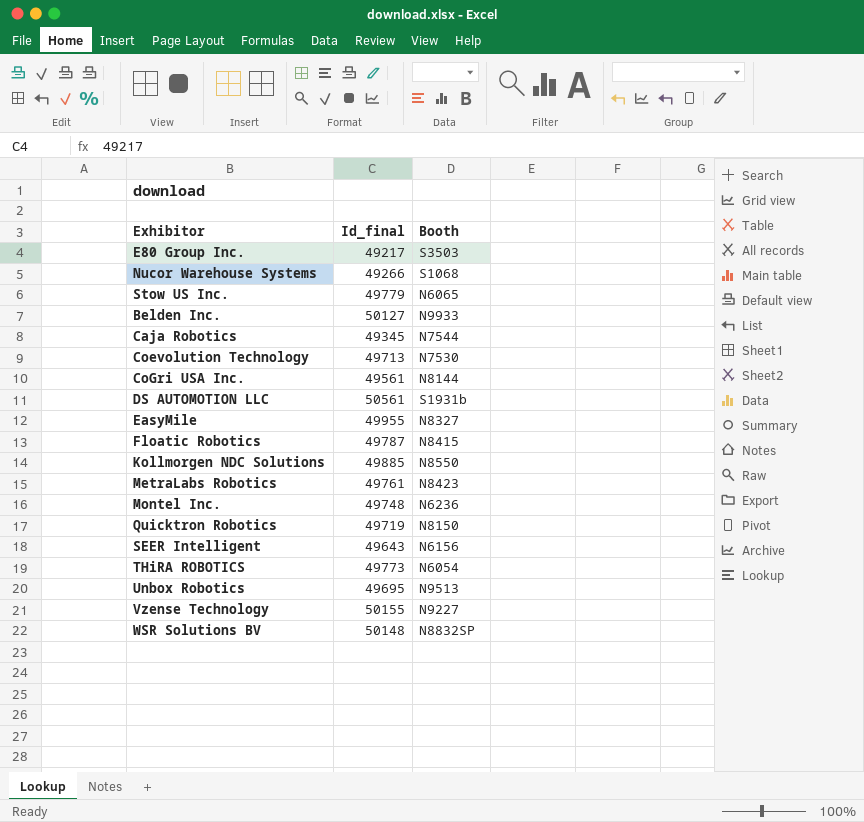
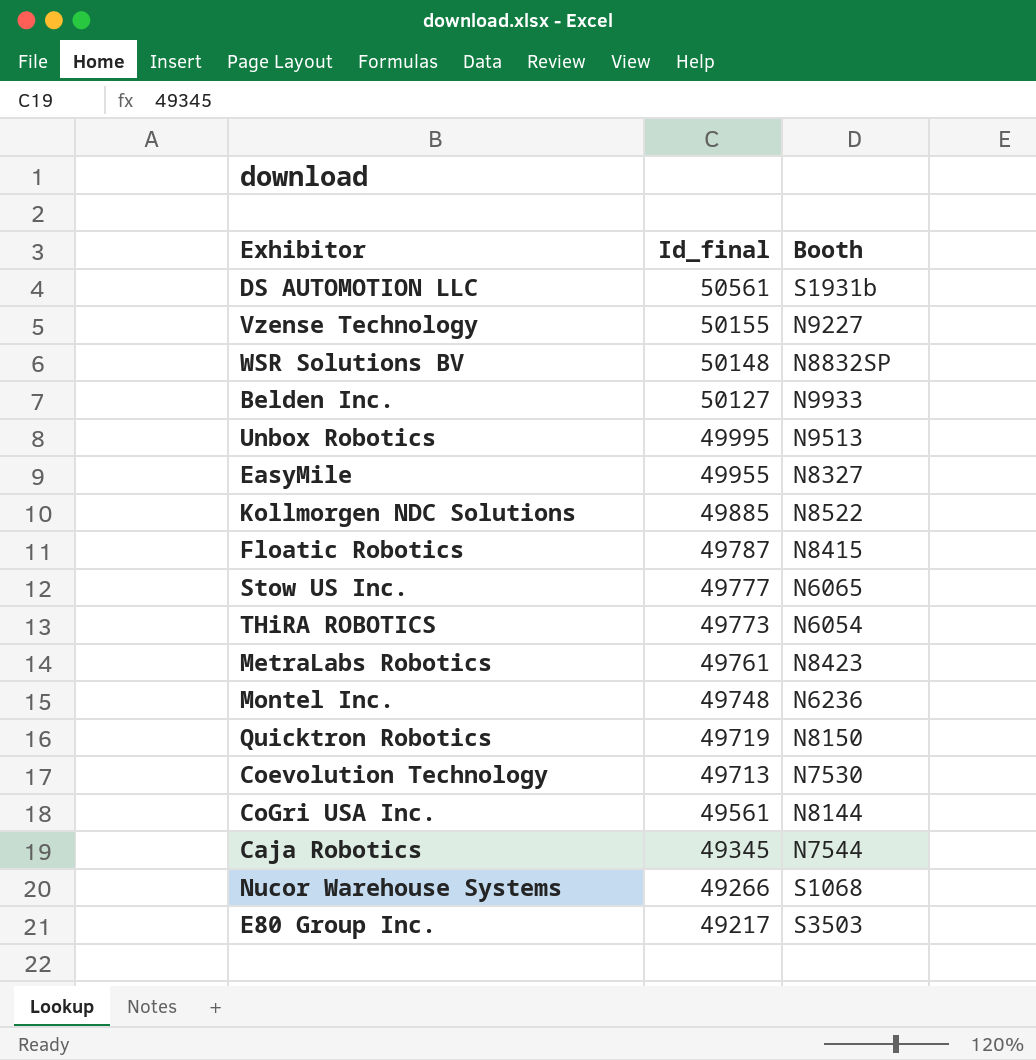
row order: none -> Id_final descending
row SEER Intelligent: 49643 | N6156 -> none
Unbox Robotics | Id_final: 49695 -> 49995
Kollmorgen NDC Solutions | Booth: N8550 -> N8522
Stow US Inc. | Id_final: 49779 -> 49777

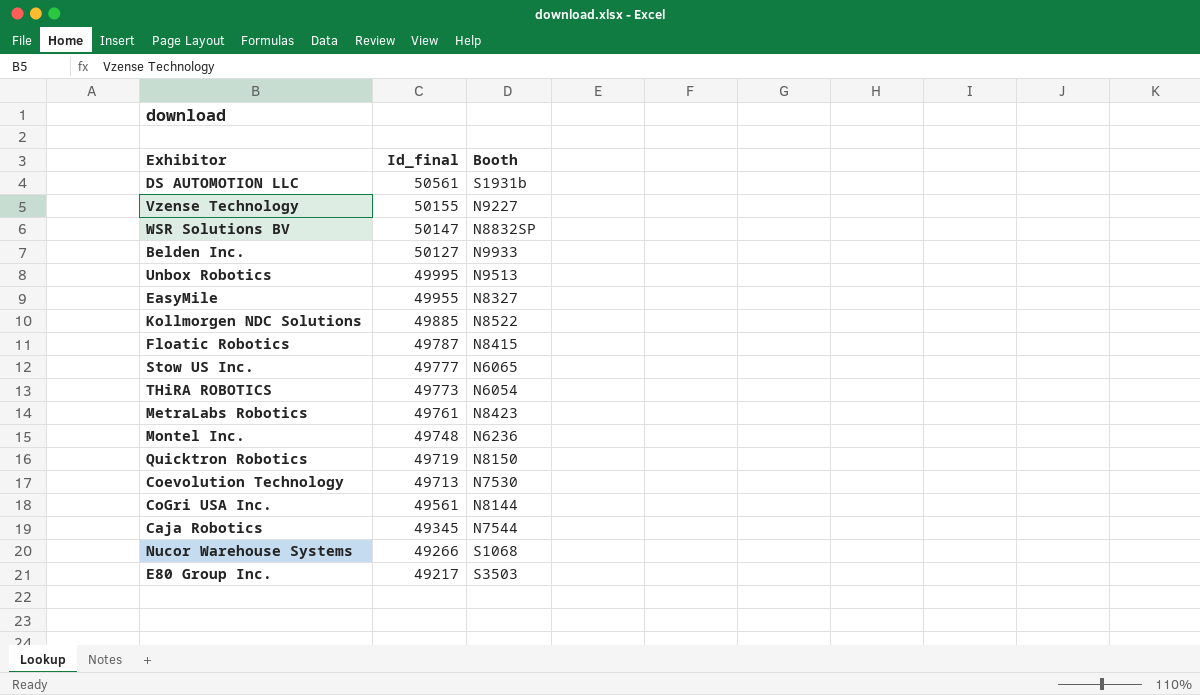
WSR Solutions BV | Id_final: 50148 -> 50147

